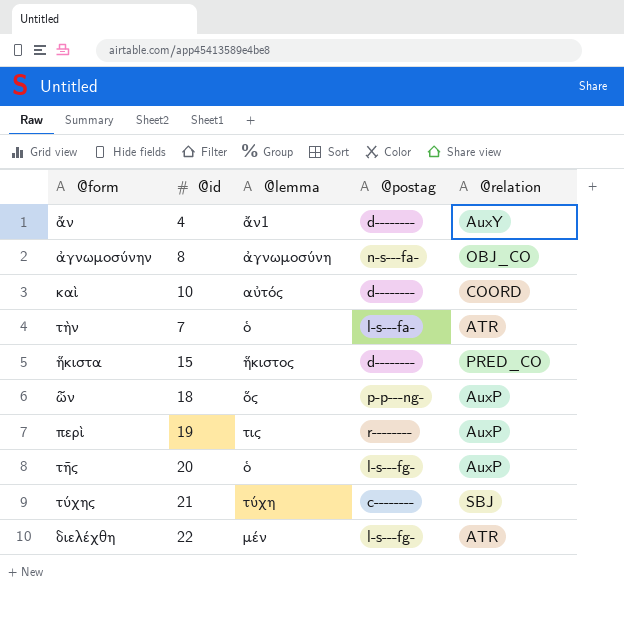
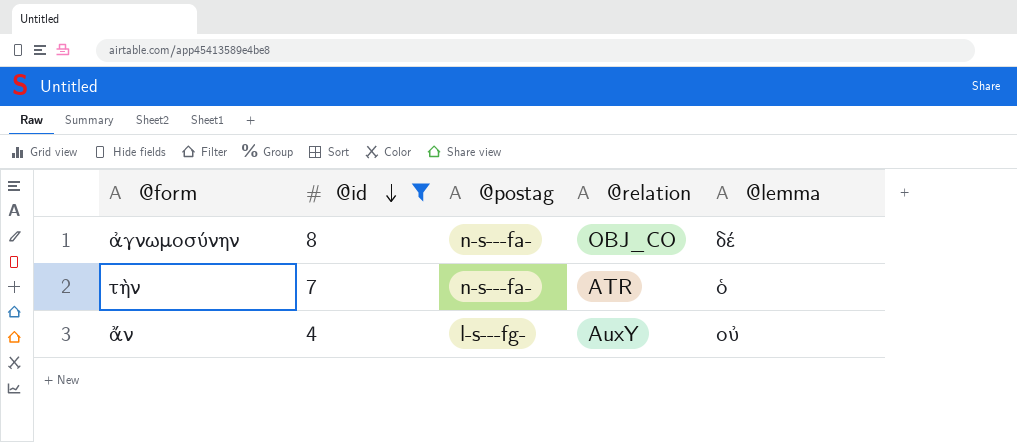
filter: none -> @id <= 8
row order: none -> @id descending
column @lemma | position: 3 -> 5
ἀγνωμοσύνην | @lemma: ἀγνωμοσύνη -> δέ
τὴν | @postag: l-s---fa- -> n-s---fa-
ἄν | @postag: d-------- -> l-s---fg-
ἄν | @lemma: ἄν1 -> οὐ

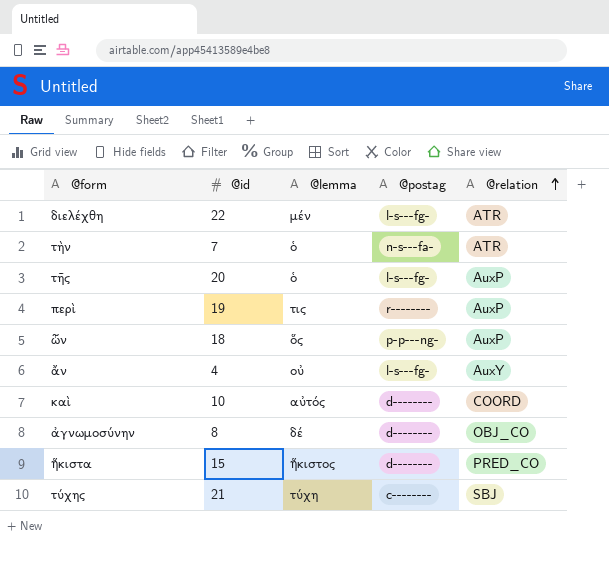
filter: @id <= 8 -> none
row order: @id descending -> @relation ascending
column @lemma | position: 5 -> 3
ἀγνωμοσύνην | @postag: n-s---fa- -> d--------

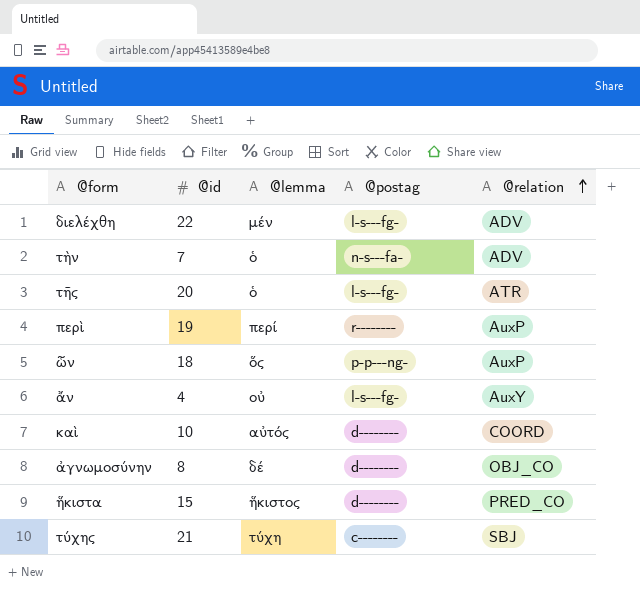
διελέχθη | @relation: ATR -> ADV
τὴν | @relation: ATR -> ADV
τῆς | @relation: AuxP -> ATR
περὶ | @lemma: τις -> περί

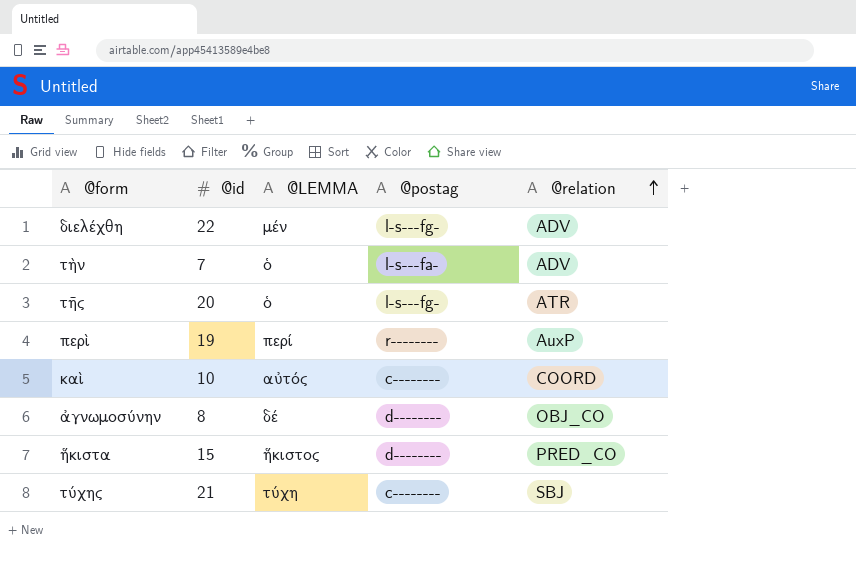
column name: @lemma -> @LEMMA
row ὧν: 18 | ὅς | p-p---ng- | AuxP -> none
row ἄν: 4 | οὐ | l-s---fg- | AuxY -> none
τὴν | @postag: n-s---fa- -> l-s---fa-
καὶ | @postag: d-------- -> c--------

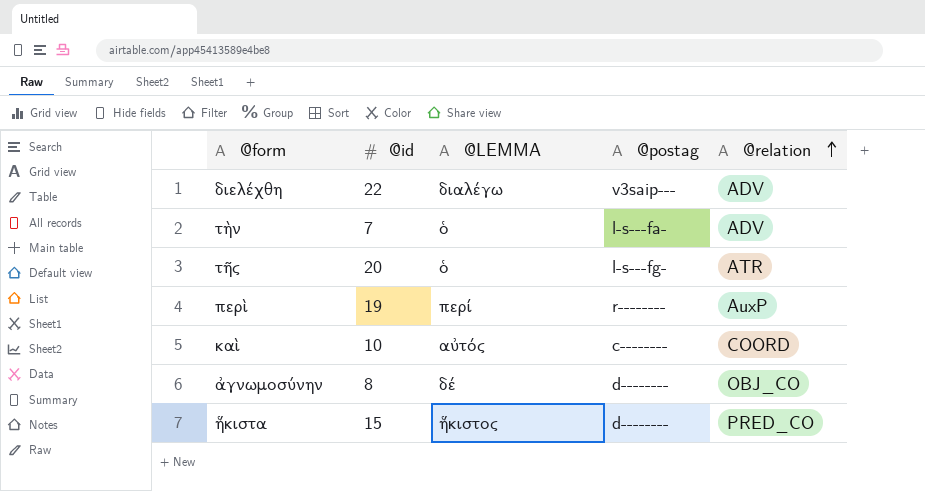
row τύχης: 21 | τύχη | c-------- | SBJ -> none
διελέχθη | @LEMMA: μέν -> διαλέγω
διελέχθη | @postag: l-s---fg- -> v3saip---

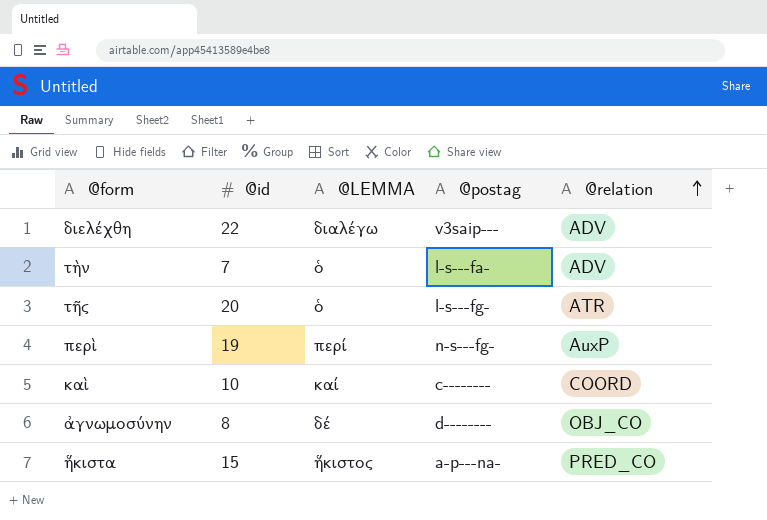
περὶ | @postag: r-------- -> n-s---fg-
καὶ | @LEMMA: αὐτός -> καί
ἥκιστα | @postag: d-------- -> a-p---na-

